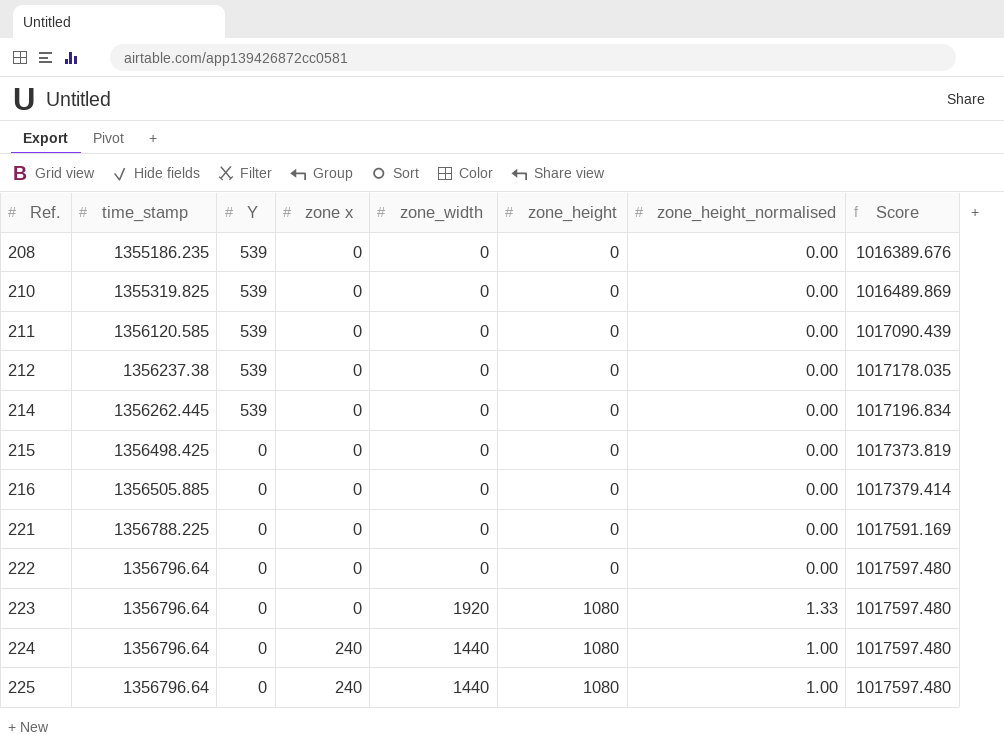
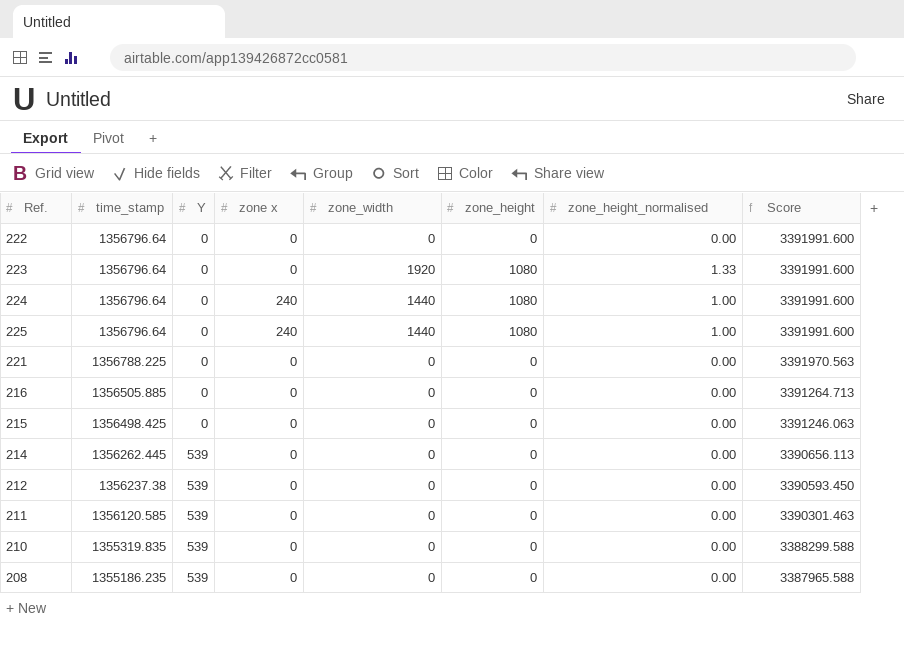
row order: Ref. ascending -> time_stamp descending
column Score | formula: [time_stamp] * 0.75 -> [time_stamp] * 2.5
210 | time_stamp: 1355319.825 -> 1355319.835

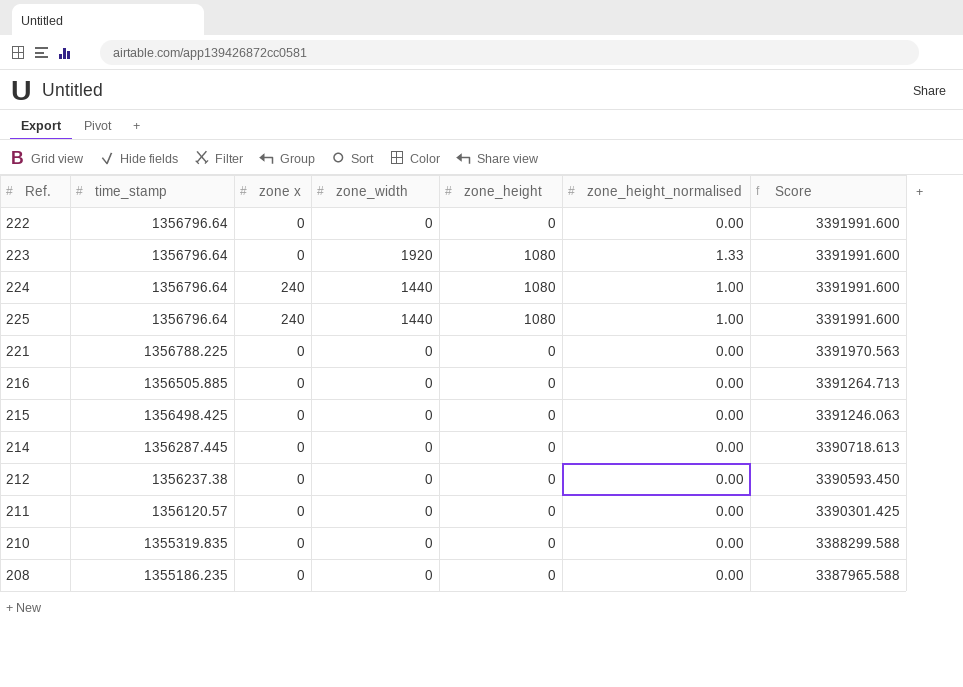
column Y | position: 3 -> none
214 | time_stamp: 1356262.445 -> 1356287.445
214 | Score: 3390656.113 -> 3390718.613
211 | time_stamp: 1356120.585 -> 1356120.57
211 | Score: 3390301.463 -> 3390301.425

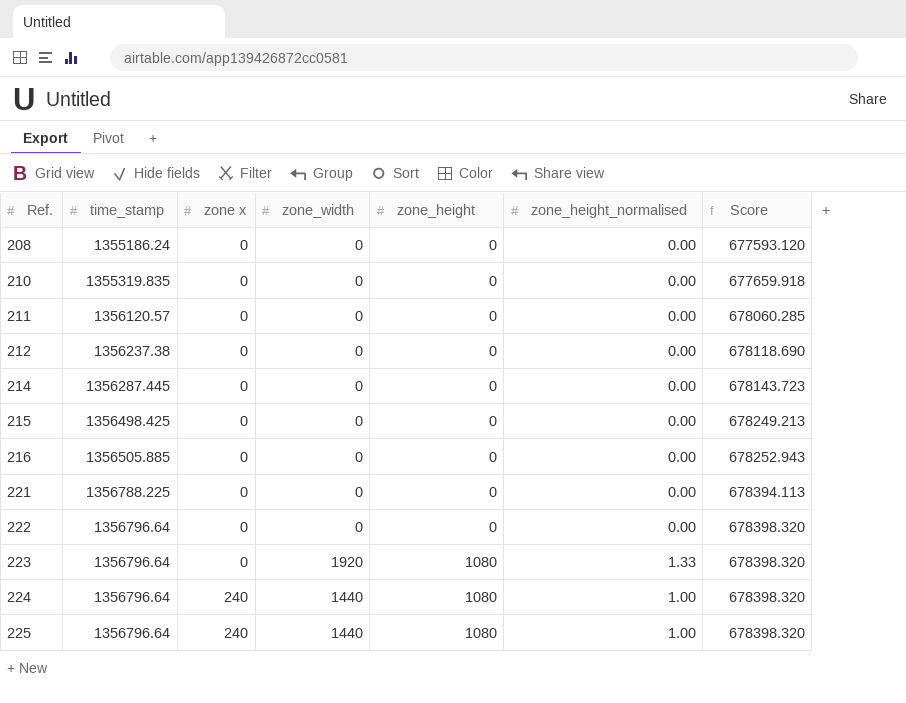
row order: time_stamp descending -> Ref. ascending
column Score | formula: [time_stamp] * 2.5 -> [time_stamp] * 0.5
208 | time_stamp: 1355186.235 -> 1355186.24

